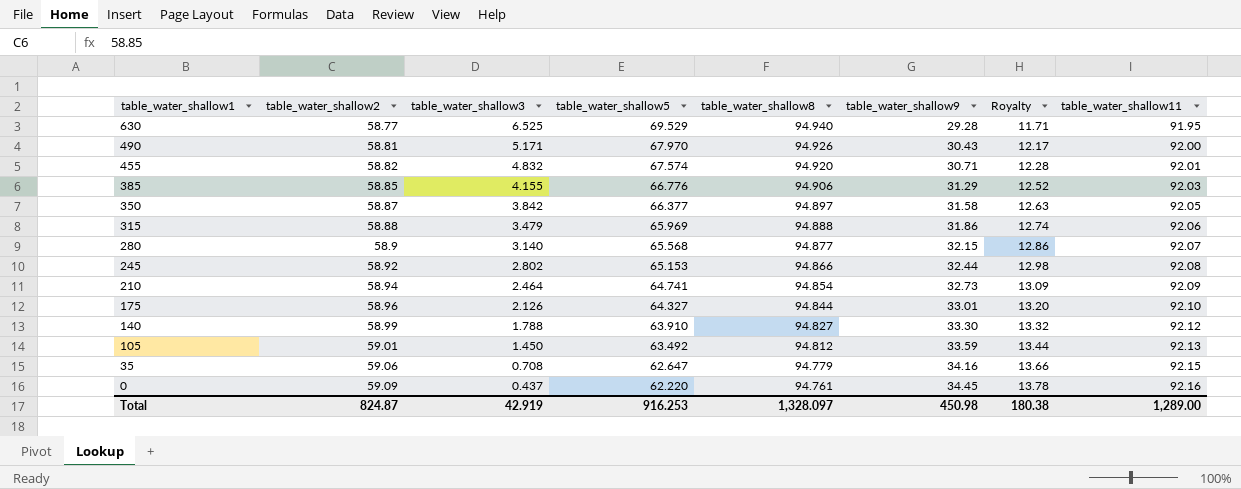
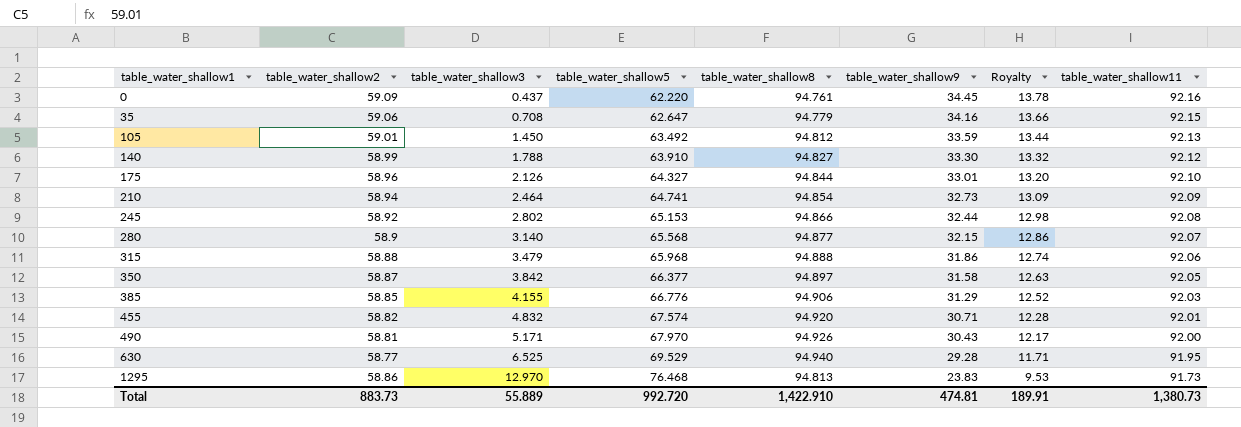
row order: table_water_shallow1 descending -> table_water_shallow1 ascending
315 | table_water_shallow5: 65.969 -> 65.968
row 1295: none -> 58.86 | 12.970 | 76.468 | 94.813 | 23.83 | 9.53 | 91.73
Total | table_water_shallow2: 824.87 -> 883.73
Total | table_water_shallow3: 42.919 -> 55.889
Total | table_water_shallow5: 916.253 -> 992.720
Total | table_water_shallow8: 1,328.097 -> 1,422.910
Total | table_water_shallow9: 450.98 -> 474.81
Total | Royalty: 180.38 -> 189.91
Total | table_water_shallow11: 1,289.00 -> 1,380.73

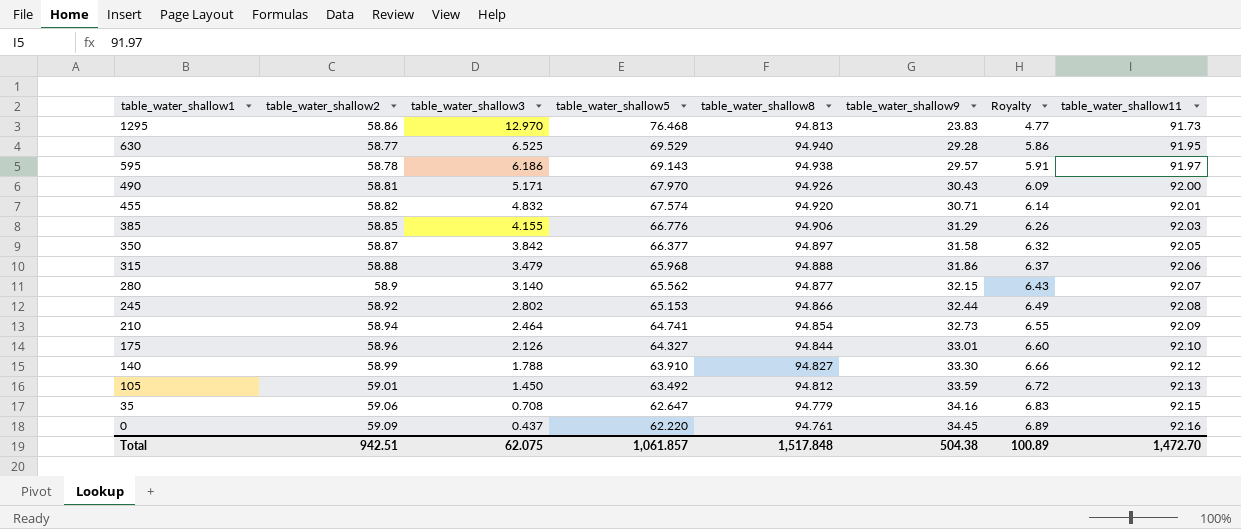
row order: table_water_shallow1 ascending -> table_water_shallow1 descending
column Royalty | formula: [table_water_shallow9] * 0.4 -> [table_water_shallow9] * 0.2
row 595: none -> 58.78 | 6.186 | 69.143 | 94.938 | 29.57 | 5.91 | 91.97
280 | table_water_shallow5: 65.568 -> 65.562
Total | table_water_shallow2: 883.73 -> 942.51
Total | table_water_shallow3: 55.889 -> 62.075
Total | table_water_shallow5: 992.720 -> 1,061.857
Total | table_water_shallow8: 1,422.910 -> 1,517.848
Total | table_water_shallow9: 474.81 -> 504.38
Total | Royalty: 189.91 -> 100.89
Total | table_water_shallow11: 1,380.73 -> 1,472.70

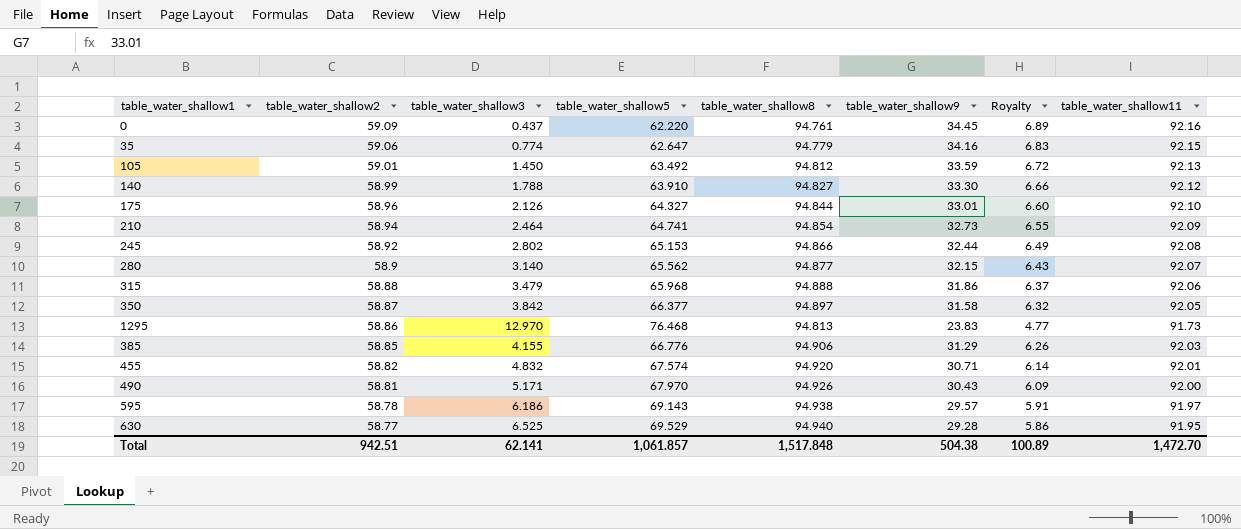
row order: table_water_shallow1 descending -> table_water_shallow2 descending
35 | table_water_shallow3: 0.708 -> 0.774
Total | table_water_shallow3: 62.075 -> 62.141

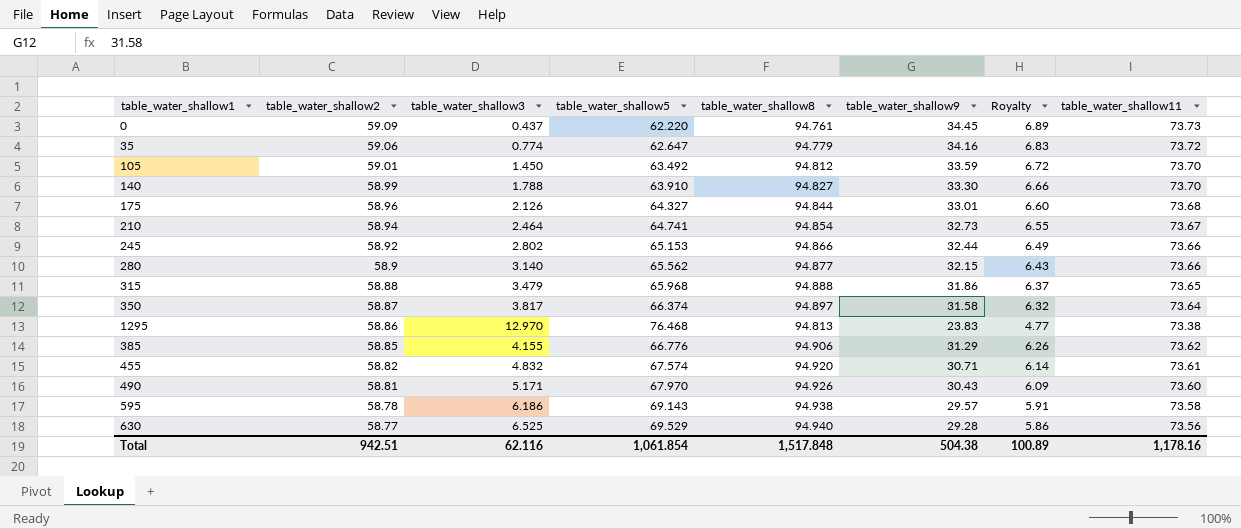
0 | table_water_shallow11: 92.16 -> 73.73
35 | table_water_shallow11: 92.15 -> 73.72
105 | table_water_shallow11: 92.13 -> 73.70
140 | table_water_shallow11: 92.12 -> 73.70
175 | table_water_shallow11: 92.10 -> 73.68
210 | table_water_shallow11: 92.09 -> 73.67
245 | table_water_shallow11: 92.08 -> 73.66
280 | table_water_shallow11: 92.07 -> 73.66
315 | table_water_shallow11: 92.06 -> 73.65
350 | table_water_shallow3: 3.842 -> 3.817
350 | table_water_shallow5: 66.377 -> 66.374
350 | table_water_shallow11: 92.05 -> 73.64
1295 | table_water_shallow11: 91.73 -> 73.38
385 | table_water_shallow11: 92.03 -> 73.62
455 | table_water_shallow11: 92.01 -> 73.61
490 | table_water_shallow11: 92.00 -> 73.60
595 | table_water_shallow11: 91.97 -> 73.58
630 | table_water_shallow11: 91.95 -> 73.56
Total | table_water_shallow3: 62.141 -> 62.116
Total | table_water_shallow5: 1,061.857 -> 1,061.854
Total | table_water_shallow11: 1,472.70 -> 1,178.16

